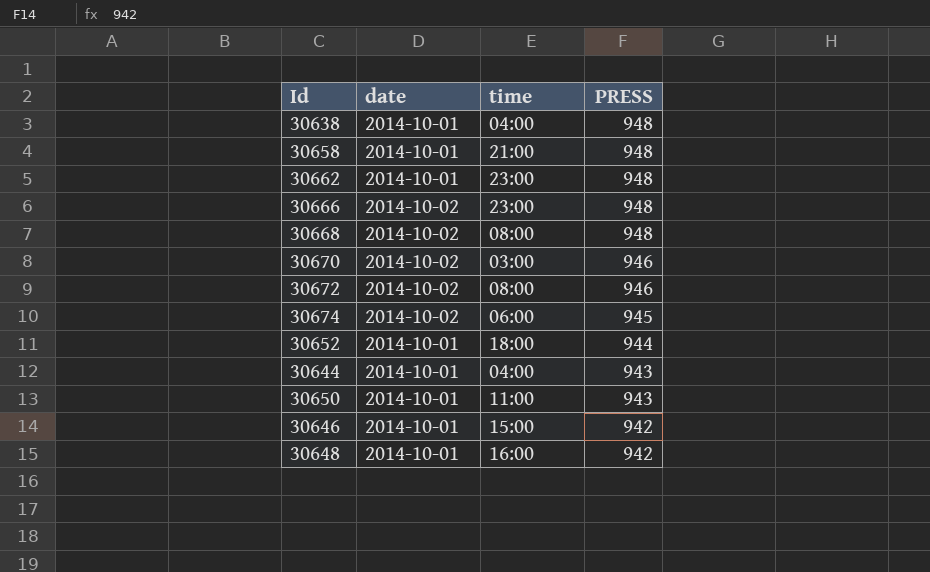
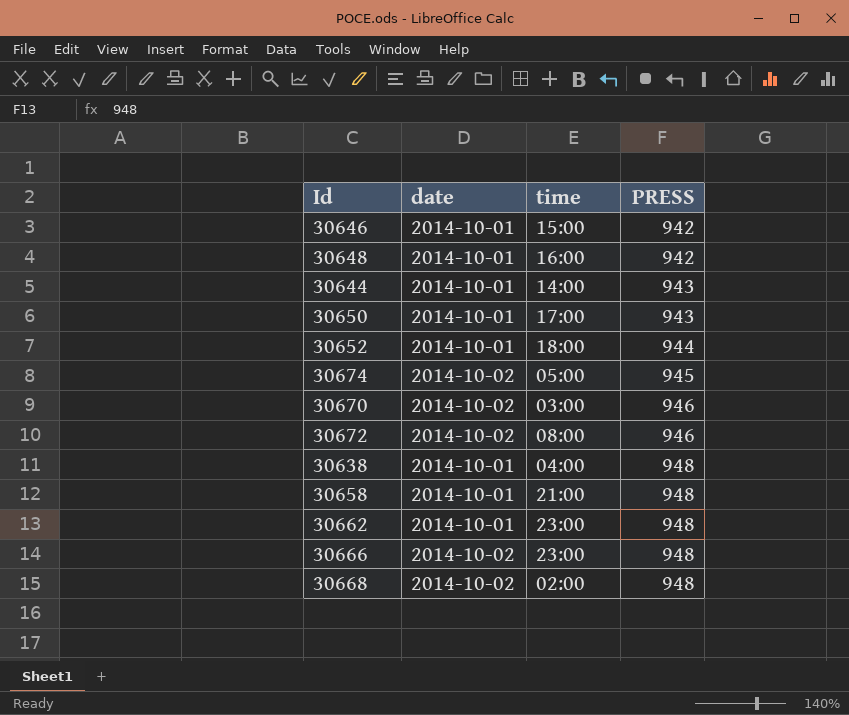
row order: PRESS descending -> PRESS ascending
30644 | time: 04:00 -> 14:00
30650 | time: 11:00 -> 17:00
30674 | time: 06:00 -> 05:00
30668 | time: 08:00 -> 02:00

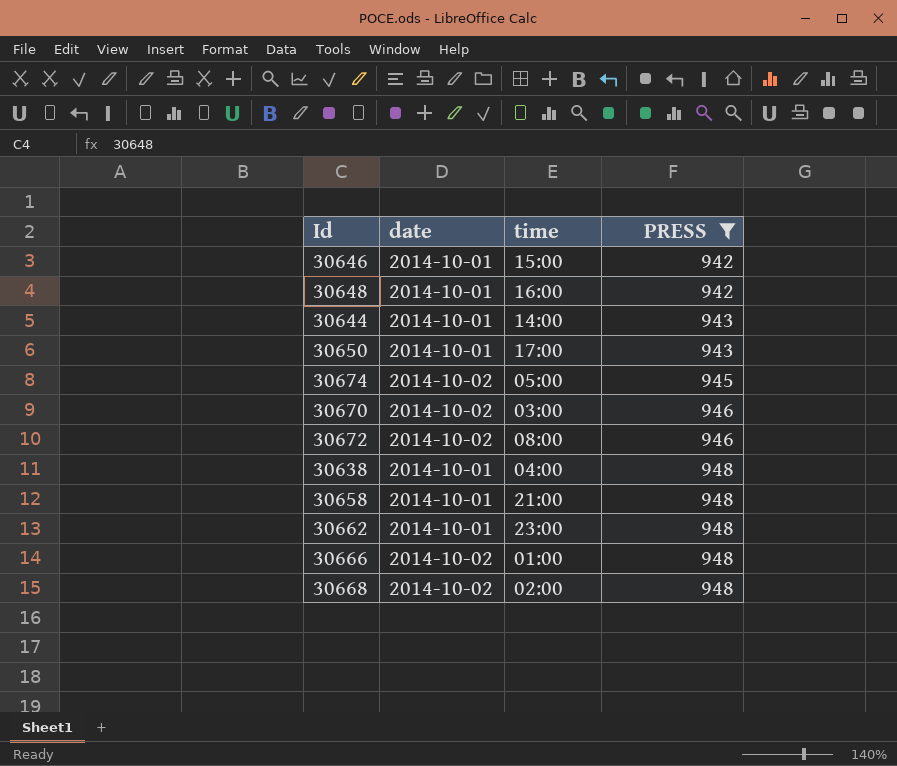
filter: none -> PRESS != 944
30666 | time: 23:00 -> 01:00

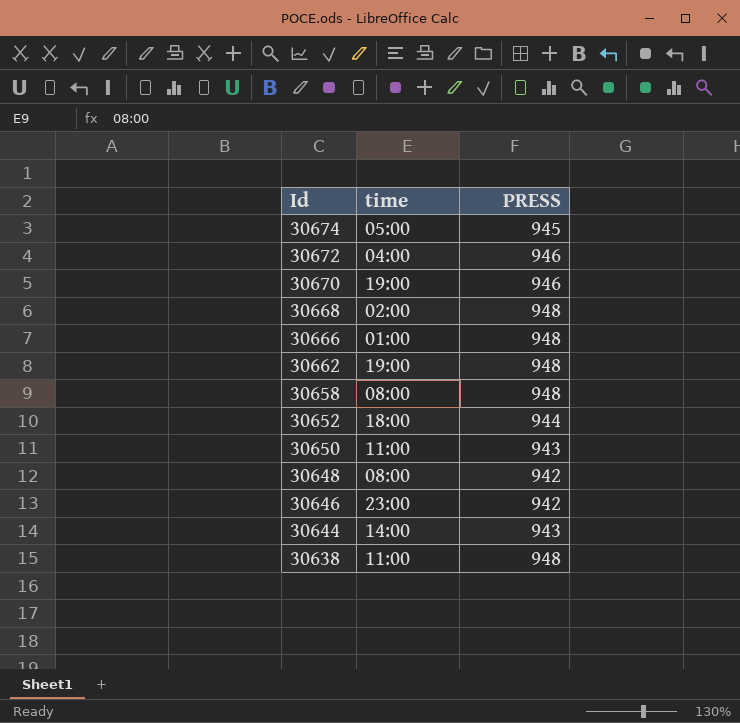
filter: PRESS != 944 -> none
row order: PRESS ascending -> Id descending
column date | position: 2 -> none
30672 | time: 08:00 -> 04:00
30670 | time: 03:00 -> 19:00
30662 | time: 23:00 -> 19:00
30658 | time: 21:00 -> 08:00
30650 | time: 17:00 -> 11:00
30648 | time: 16:00 -> 08:00
30646 | time: 15:00 -> 23:00
30638 | time: 04:00 -> 11:00

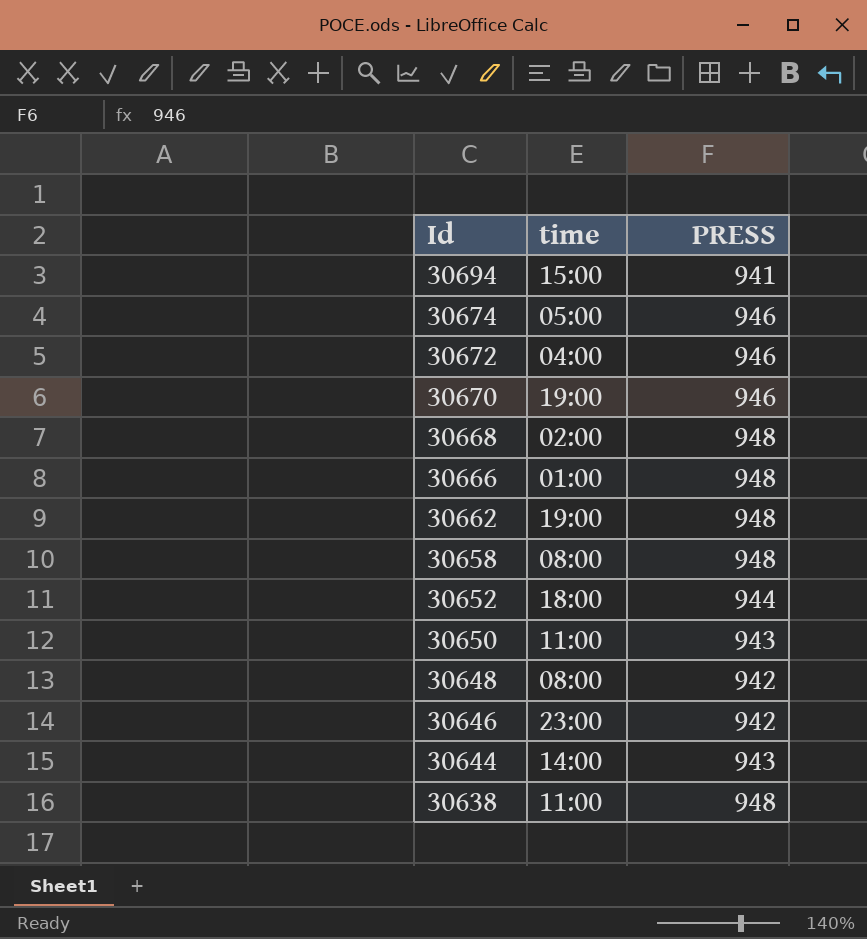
row 30694: none -> 15:00 | 941
30674 | PRESS: 945 -> 946

